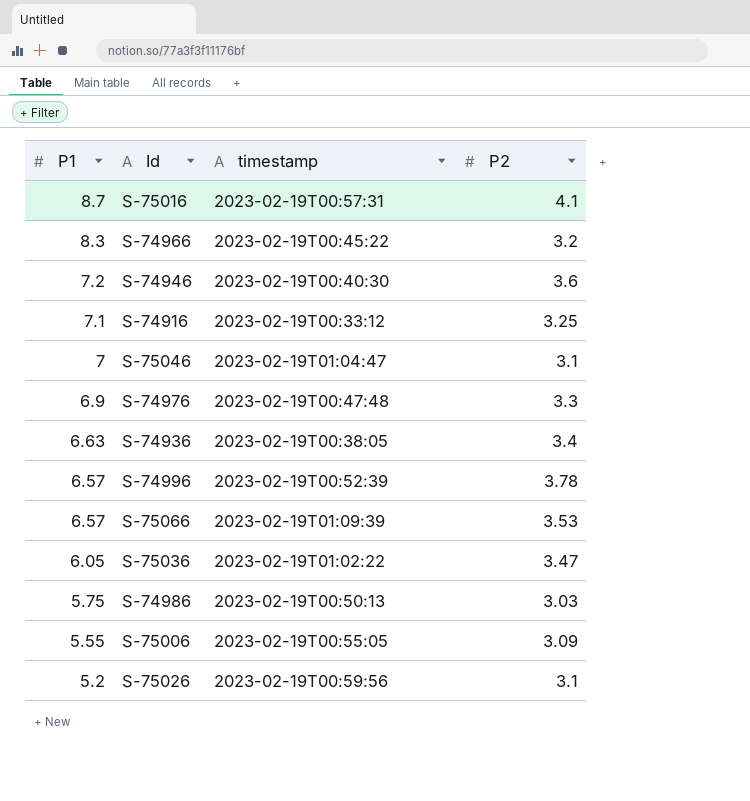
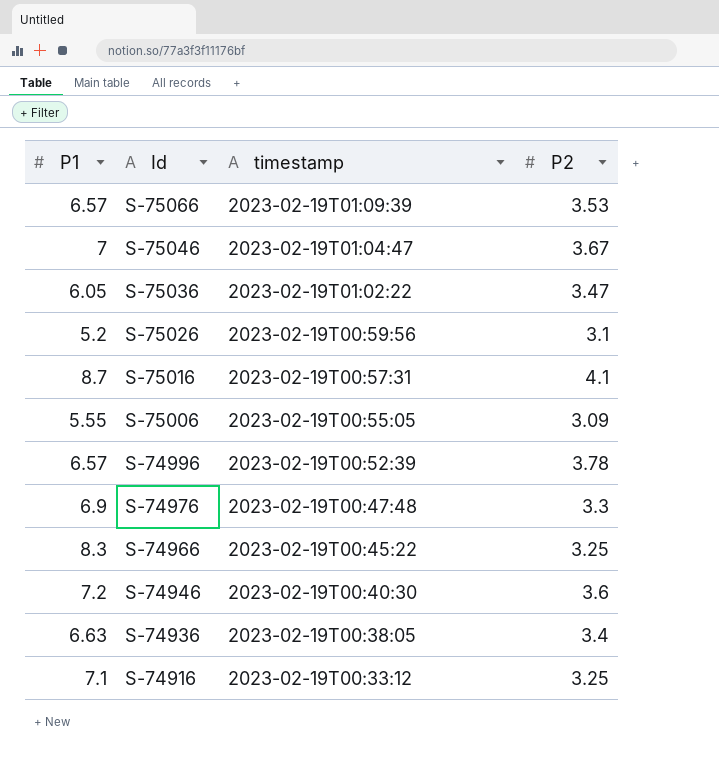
row order: P1 descending -> Id descending
row S-74986: 5.75 | 2023-02-19T00:50:13 | 3.03 -> none
S-75046 | P2: 3.1 -> 3.67
S-74966 | P2: 3.2 -> 3.25

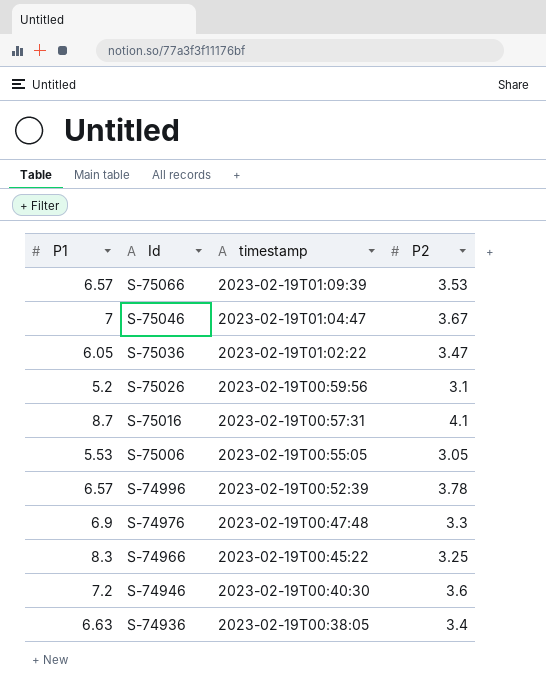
row S-74916: 7.1 | 2023-02-19T00:33:12 | 3.25 -> none
S-75006 | P1: 5.55 -> 5.53
S-75006 | P2: 3.09 -> 3.05

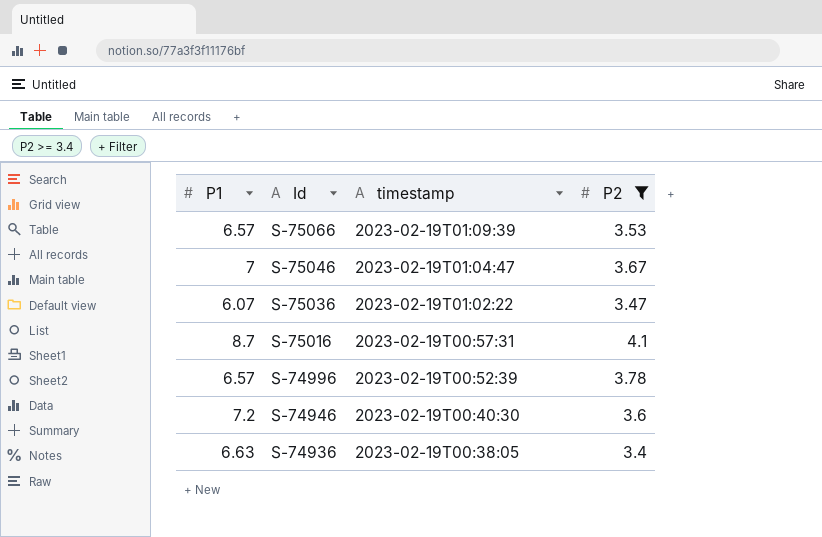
filter: none -> P2 >= 3.4
S-75036 | P1: 6.05 -> 6.07

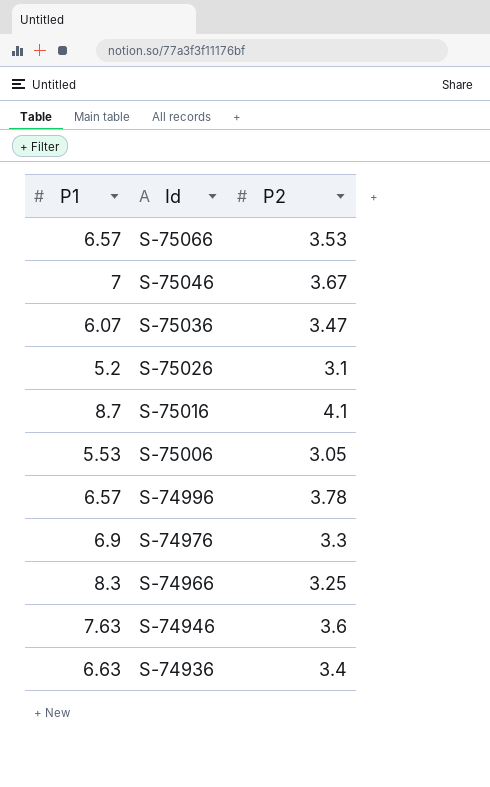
filter: P2 >= 3.4 -> none
column timestamp | position: 3 -> none
S-74946 | P1: 7.2 -> 7.63

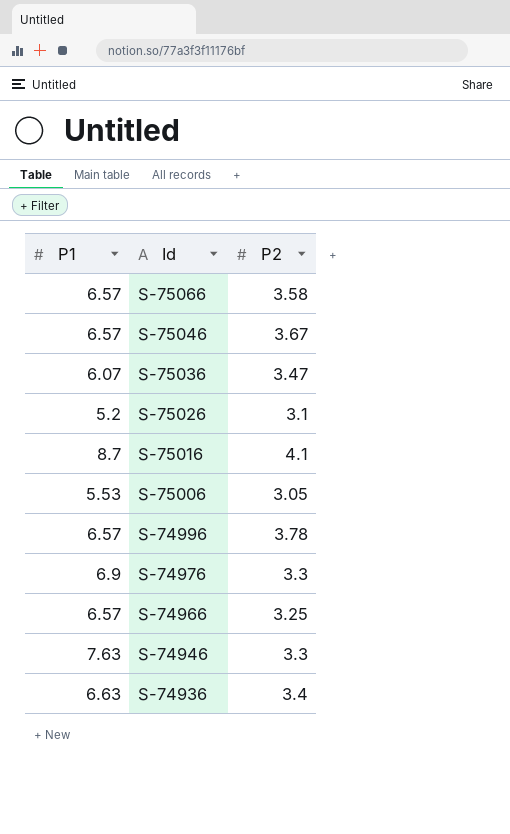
S-75066 | P2: 3.53 -> 3.58
S-75046 | P1: 7 -> 6.57
S-74966 | P1: 8.3 -> 6.57
S-74946 | P2: 3.6 -> 3.3

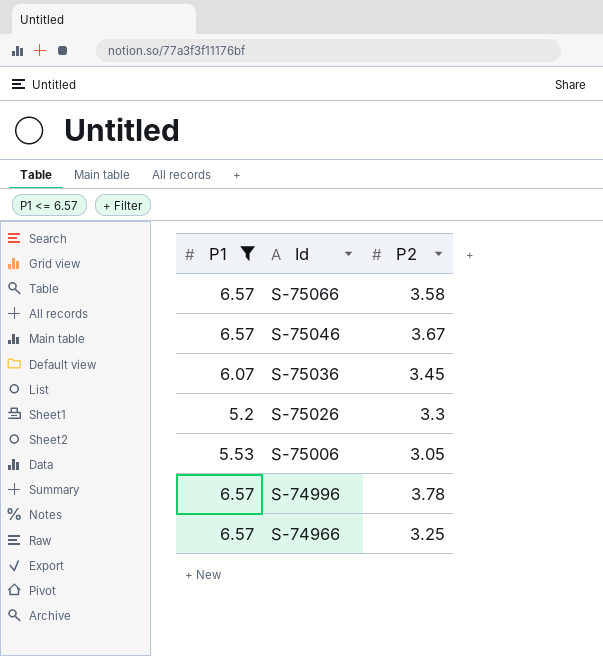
filter: none -> P1 <= 6.57
S-75036 | P2: 3.47 -> 3.45
S-75026 | P2: 3.1 -> 3.3

